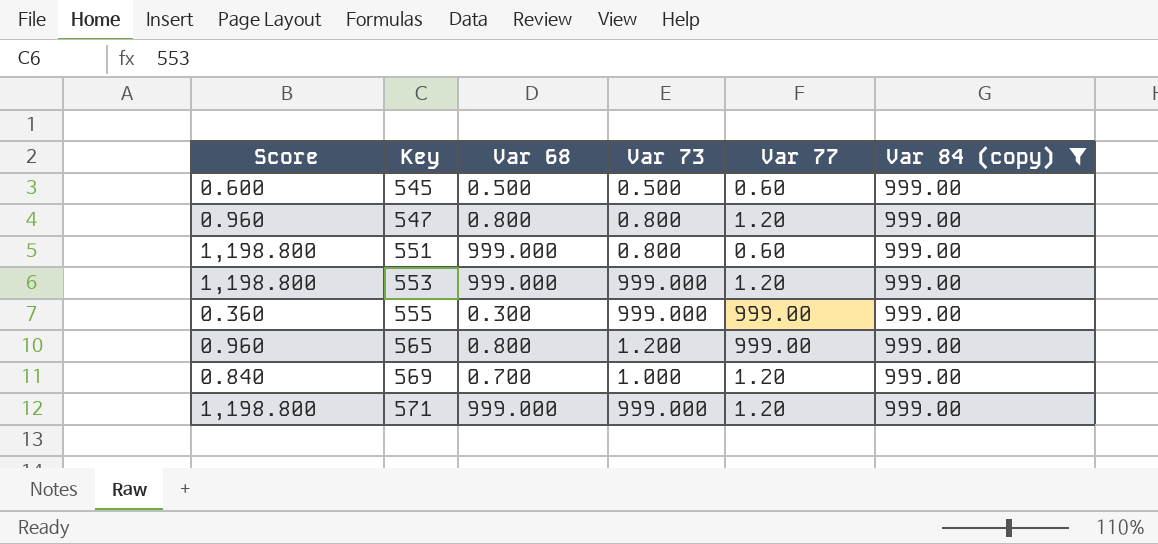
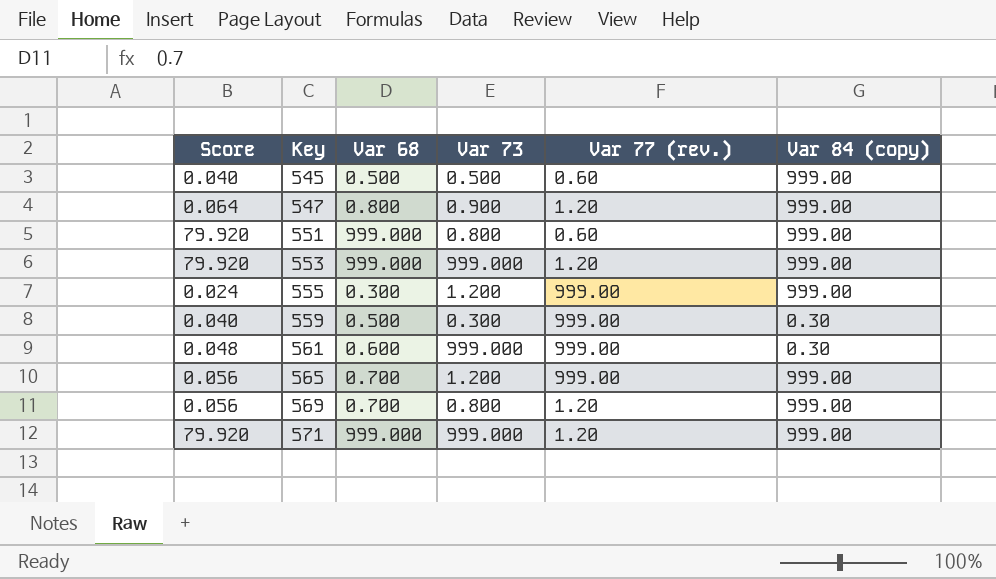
filter: Var 84 (copy) = 999.00 -> none
column Score | formula: [Var 68] * 1.2 -> [Var 68] * 0.08
column name: Var 77 -> Var 77 (rev.)
547 | Var 73: 0.800 -> 0.900
555 | Var 73: 999.000 -> 1.200
565 | Var 68: 0.800 -> 0.700
569 | Var 73: 1.000 -> 0.800

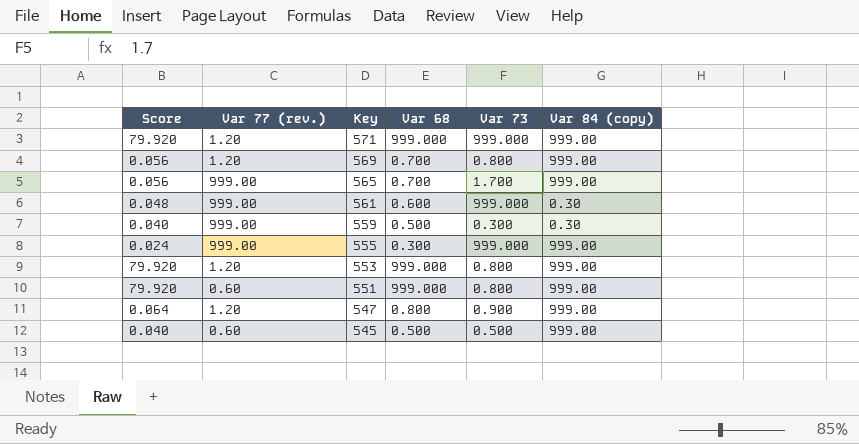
row order: Key ascending -> Key descending
column Var 77 (rev.) | position: 5 -> 2
565 | Var 73: 1.200 -> 1.700
555 | Var 73: 1.200 -> 999.000
553 | Var 73: 999.000 -> 0.800

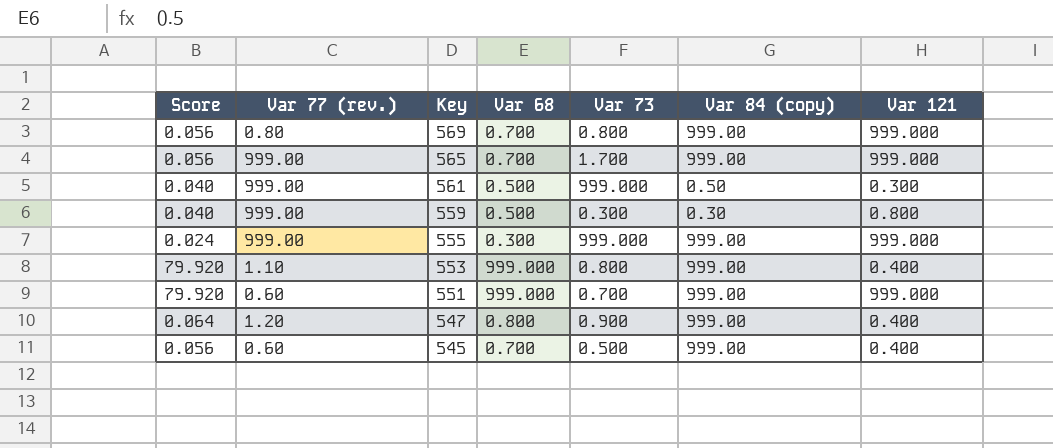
column Var 121 | position: none -> 7
row 571: 79.920 | 1.20 | 999.000 | 999.000 | 999.00 -> none
569 | Var 77 (rev.): 1.20 -> 0.80
561 | Score: 0.048 -> 0.040
561 | Var 68: 0.600 -> 0.500
561 | Var 84 (copy): 0.30 -> 0.50
553 | Var 77 (rev.): 1.20 -> 1.10
551 | Var 73: 0.800 -> 0.700
545 | Score: 0.040 -> 0.056
545 | Var 68: 0.500 -> 0.700

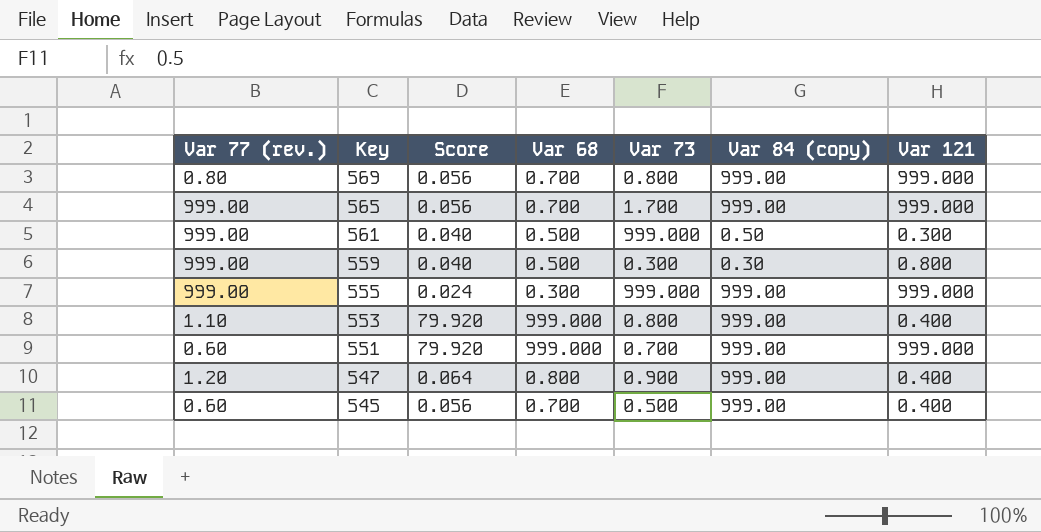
column Score | position: 1 -> 3

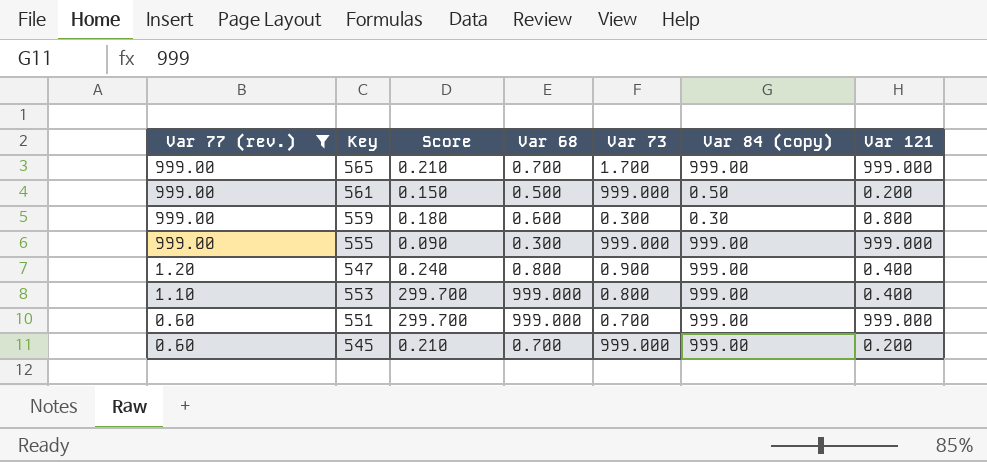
filter: none -> Var 77 (rev.) != 0.80
row order: Key descending -> Var 77 (rev.) descending
column Score | formula: [Var 68] * 0.08 -> [Var 68] * 0.3
561 | Var 121: 0.300 -> 0.200
559 | Var 68: 0.500 -> 0.600
545 | Var 73: 0.500 -> 999.000
545 | Var 121: 0.400 -> 0.200

